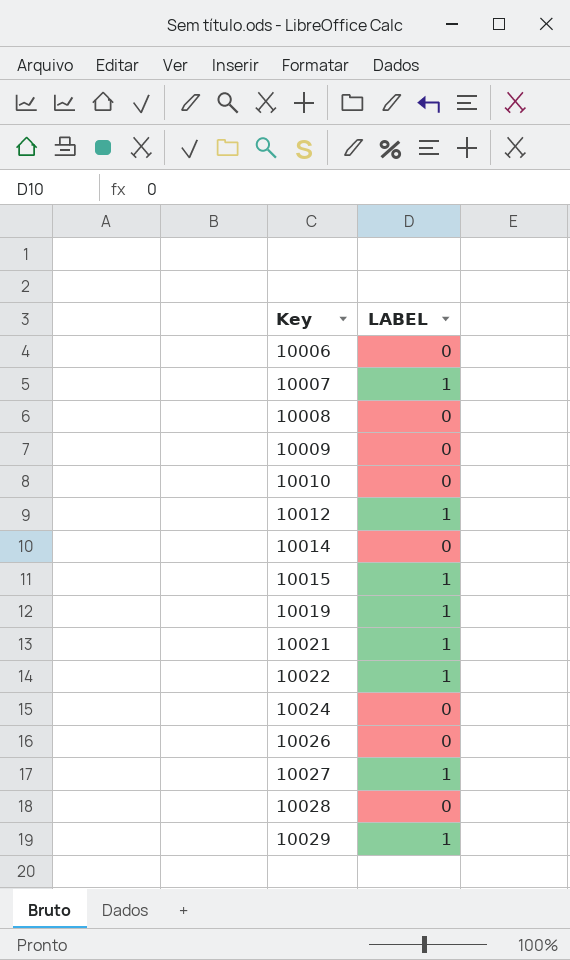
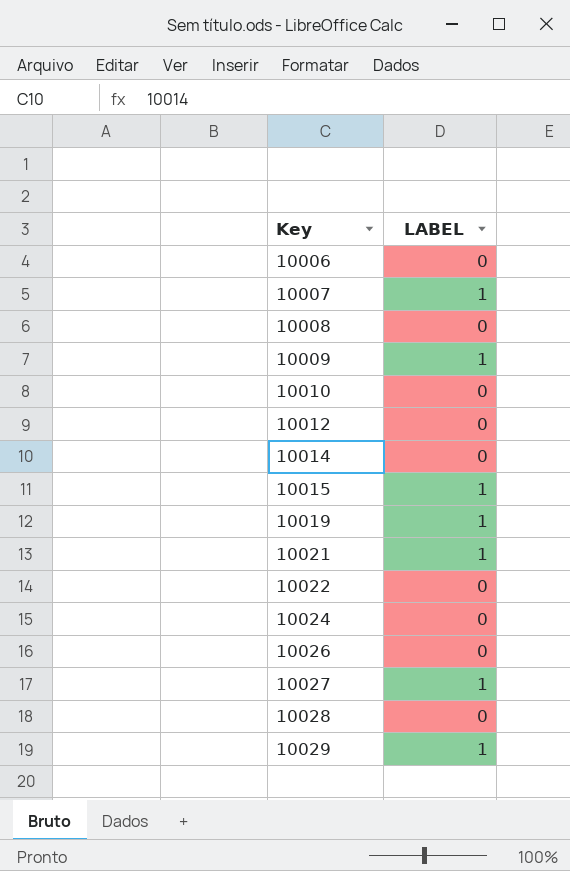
10009 | LABEL: 0 -> 1
10012 | LABEL: 1 -> 0
10022 | LABEL: 1 -> 0

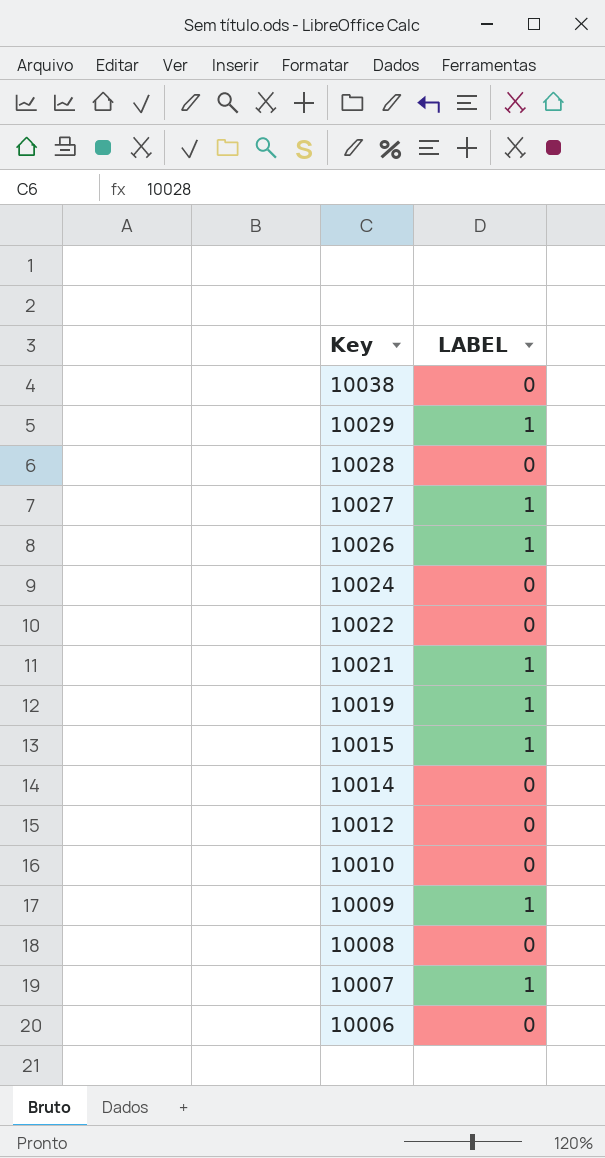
row order: Key ascending -> Key descending
row 10038: none -> 0
10026 | LABEL: 0 -> 1

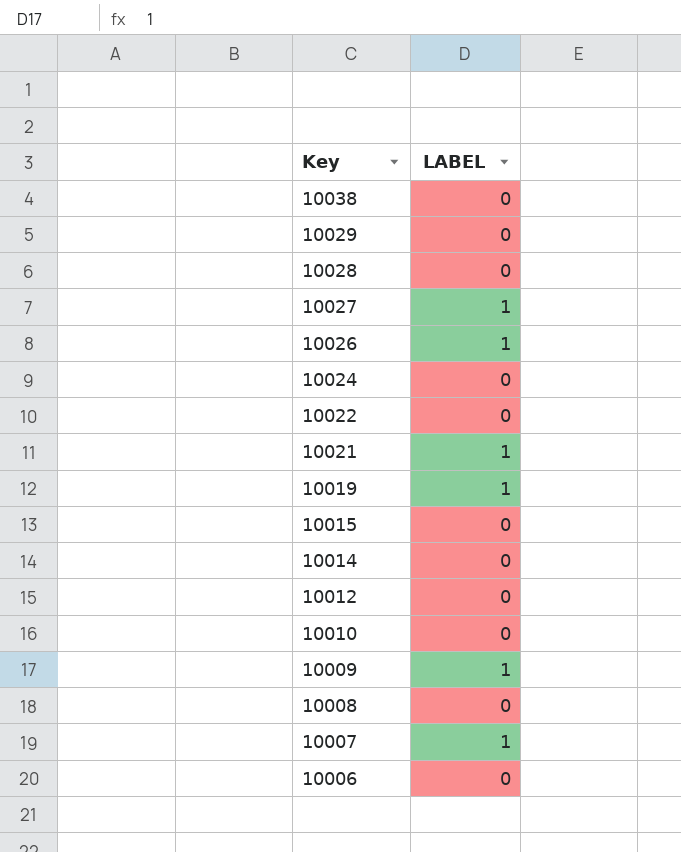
10029 | LABEL: 1 -> 0
10015 | LABEL: 1 -> 0

